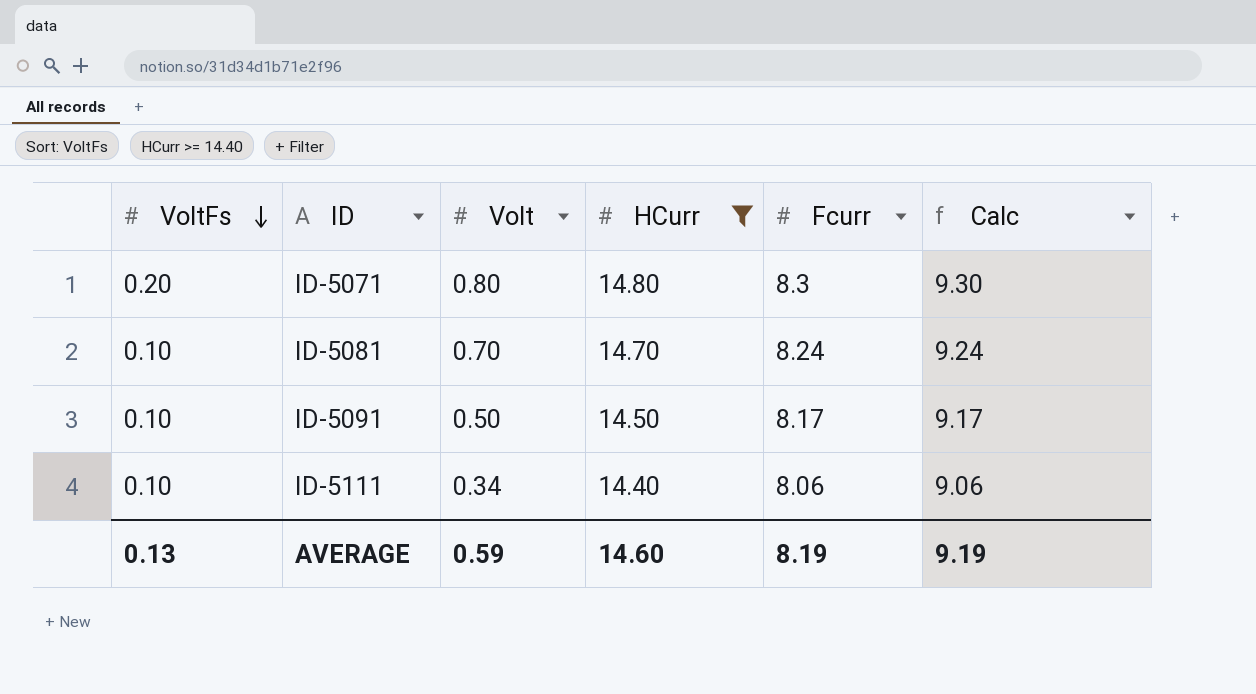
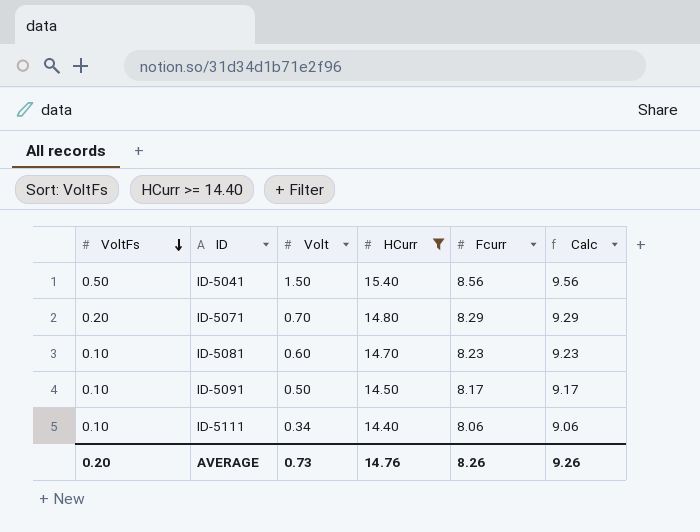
row ID-5041: none -> 0.50 | 1.50 | 15.40 | 8.56 | 9.56
ID-5071 | Volt: 0.80 -> 0.70
ID-5071 | Fcurr: 8.3 -> 8.29
ID-5071 | Calc: 9.30 -> 9.29
ID-5081 | Volt: 0.70 -> 0.60
ID-5081 | Fcurr: 8.24 -> 8.23
ID-5081 | Calc: 9.24 -> 9.23
AVERAGE | VoltFs: 0.13 -> 0.20
AVERAGE | Volt: 0.59 -> 0.73
AVERAGE | HCurr: 14.60 -> 14.76
AVERAGE | Fcurr: 8.19 -> 8.26
AVERAGE | Calc: 9.19 -> 9.26

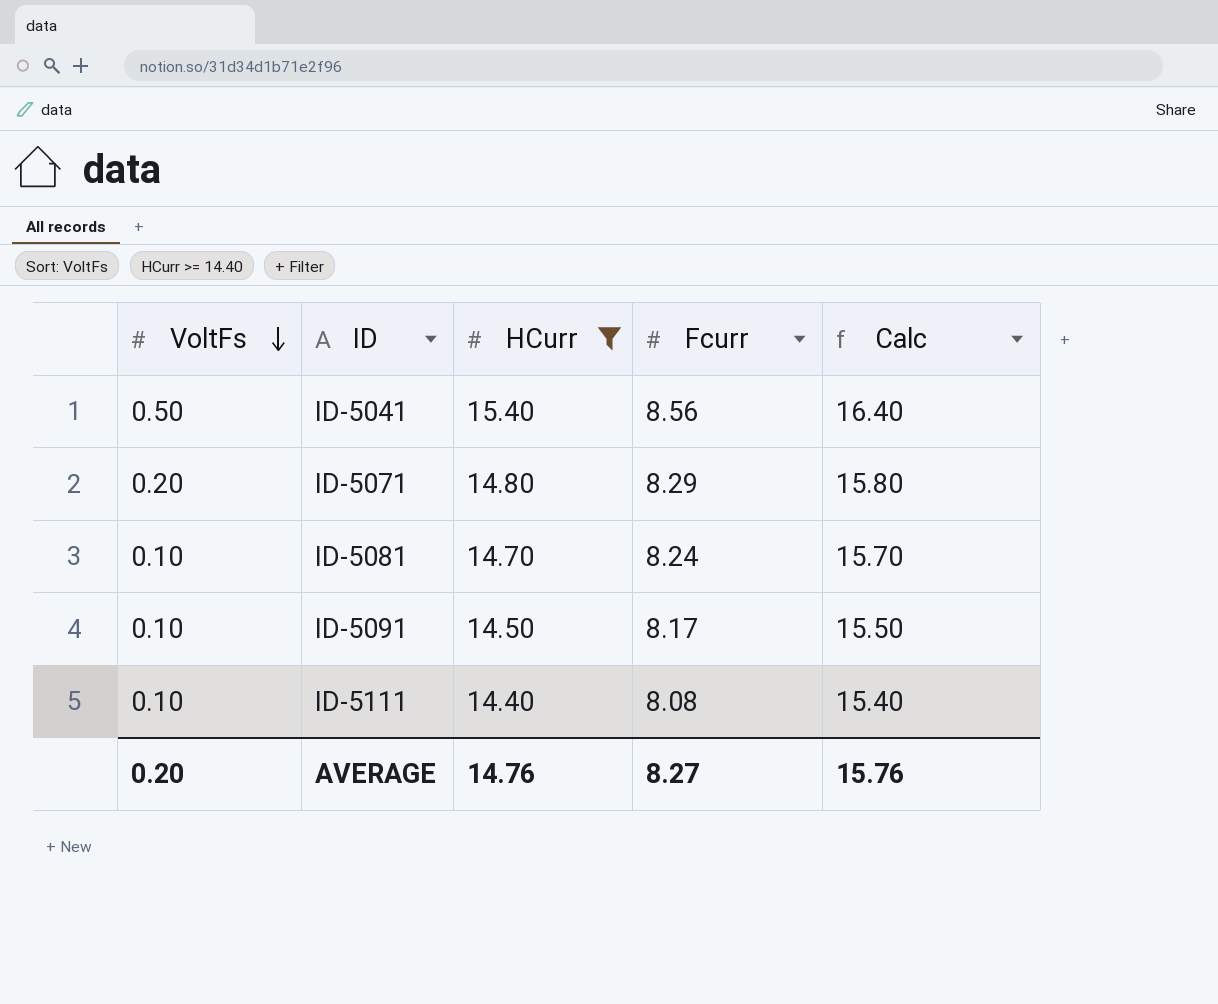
column Volt | position: 3 -> none
column Calc | formula: [Fcurr] + 1 -> [HCurr] + 1
ID-5081 | Fcurr: 8.23 -> 8.24
ID-5111 | Fcurr: 8.06 -> 8.08
AVERAGE | Fcurr: 8.26 -> 8.27
AVERAGE | Calc: 9.26 -> 15.76

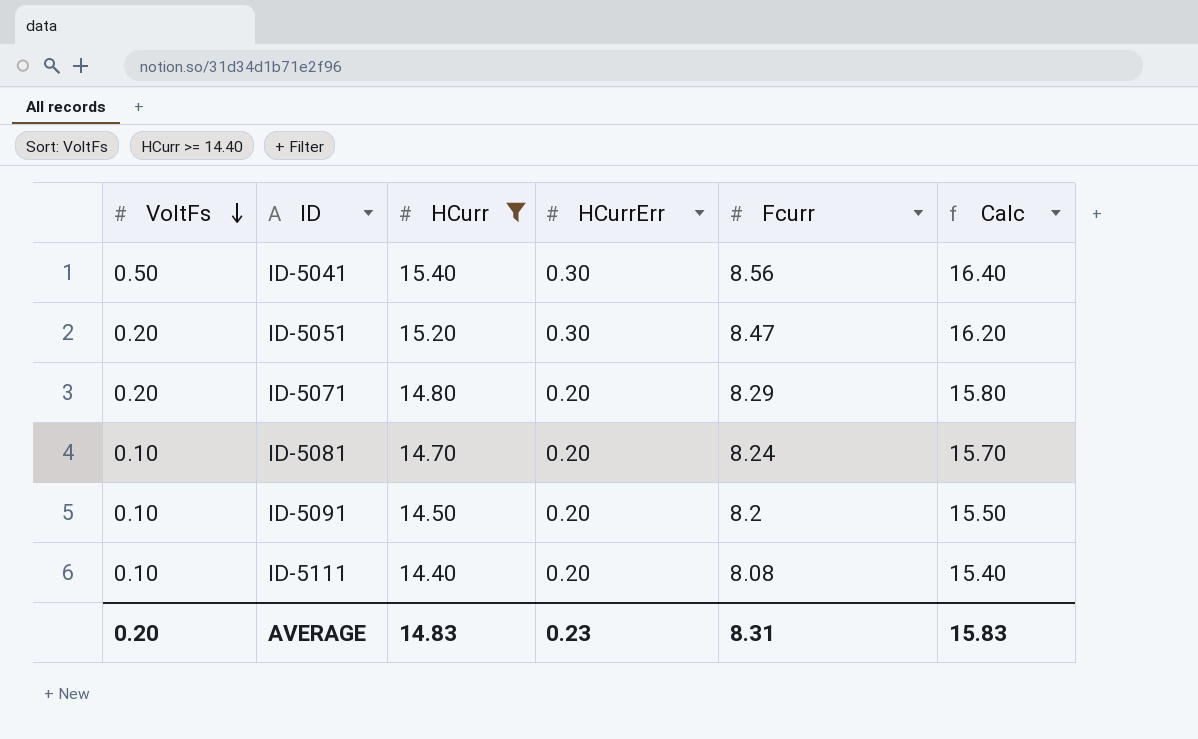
column HCurrErr | position: none -> 4
row ID-5051: none -> 0.20 | 15.20 | 0.30 | 8.47 | 16.20
ID-5091 | Fcurr: 8.17 -> 8.2
AVERAGE | HCurr: 14.76 -> 14.83
AVERAGE | Fcurr: 8.27 -> 8.31
AVERAGE | Calc: 15.76 -> 15.83

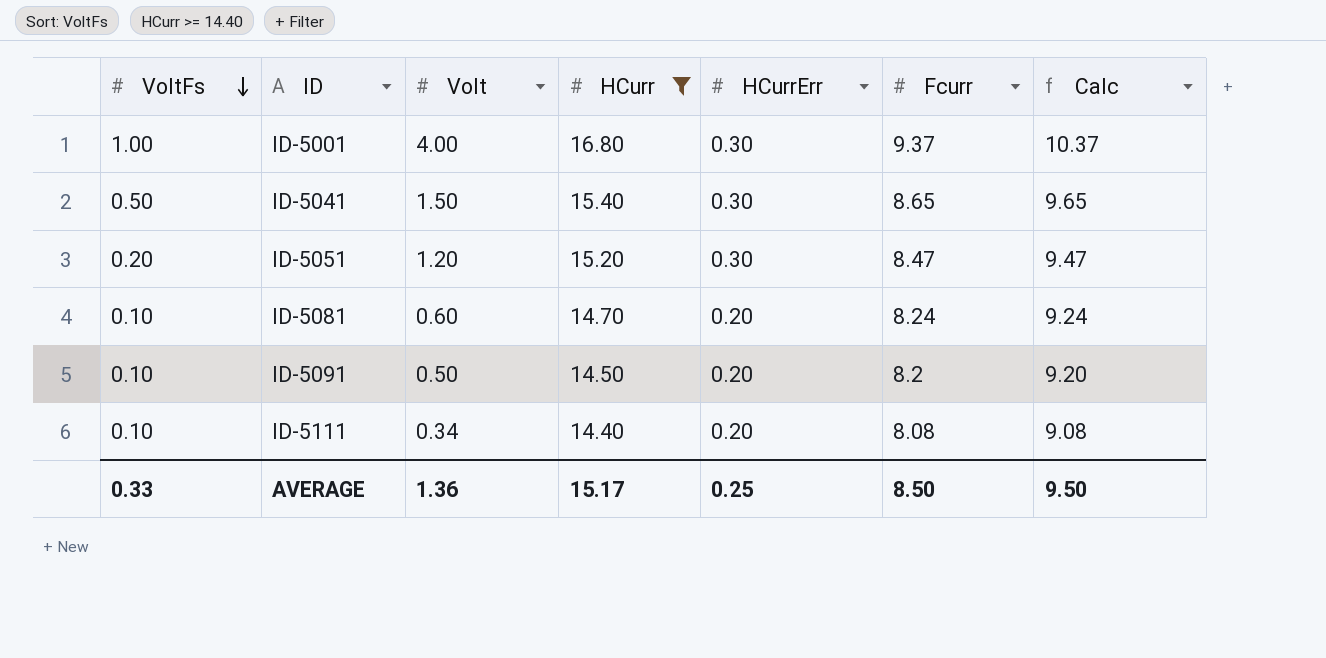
column Volt | position: none -> 3
column Calc | formula: [HCurr] + 1 -> [Fcurr] + 1
row ID-5071: 0.20 | 14.80 | 0.20 | 8.29 | 15.80 -> none
row ID-5001: none -> 1.00 | 4.00 | 16.80 | 0.30 | 9.37 | 10.37
ID-5041 | Fcurr: 8.56 -> 8.65
AVERAGE | VoltFs: 0.20 -> 0.33
AVERAGE | HCurr: 14.83 -> 15.17
AVERAGE | HCurrErr: 0.23 -> 0.25
AVERAGE | Fcurr: 8.31 -> 8.50
AVERAGE | Calc: 15.83 -> 9.50

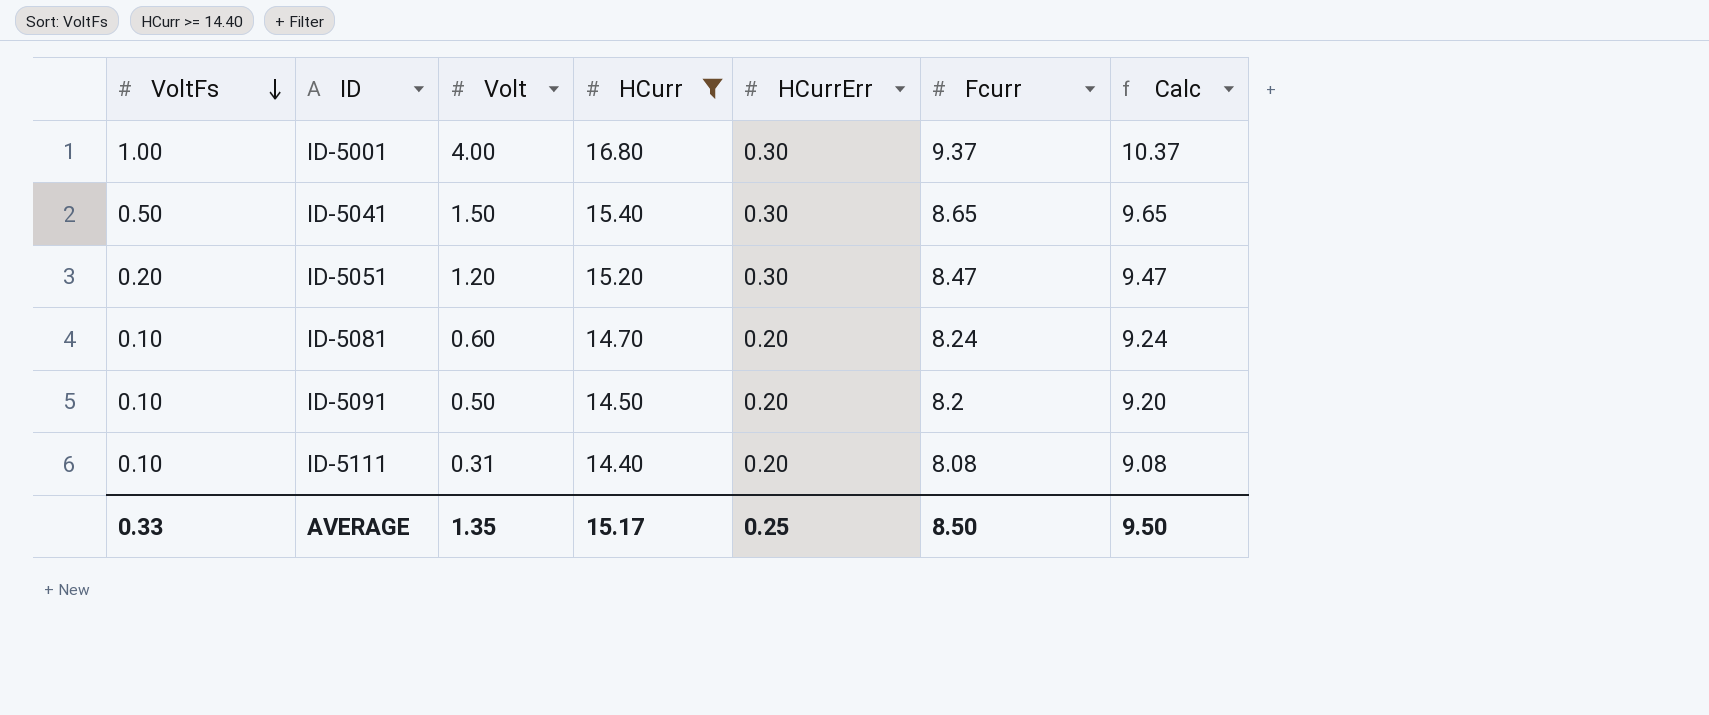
ID-5111 | Volt: 0.34 -> 0.31
AVERAGE | Volt: 1.36 -> 1.35

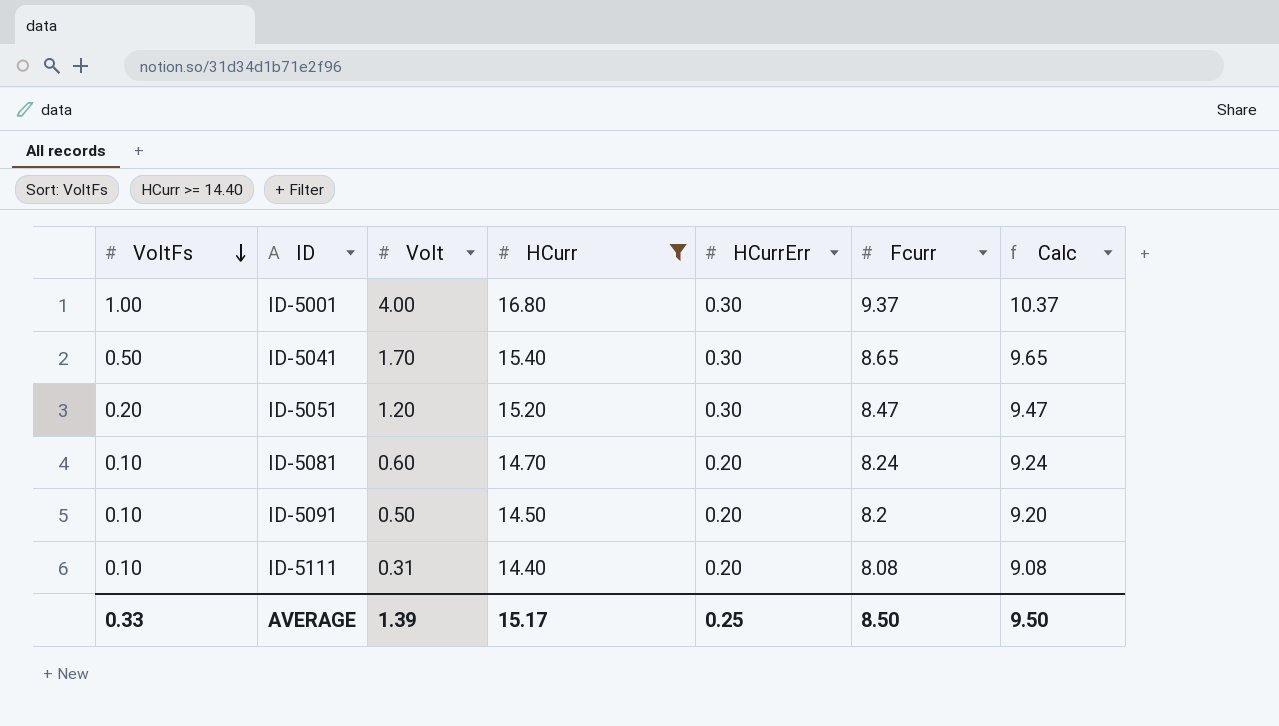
ID-5041 | Volt: 1.50 -> 1.70
AVERAGE | Volt: 1.35 -> 1.39

